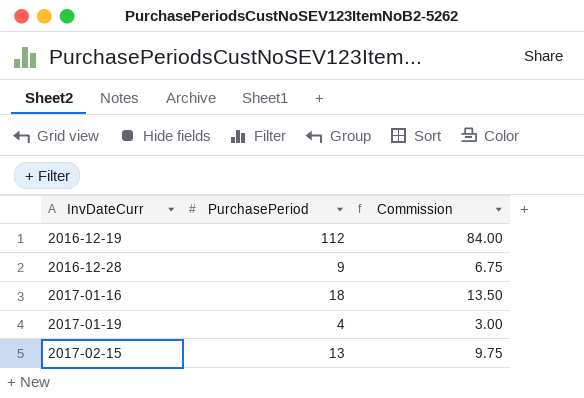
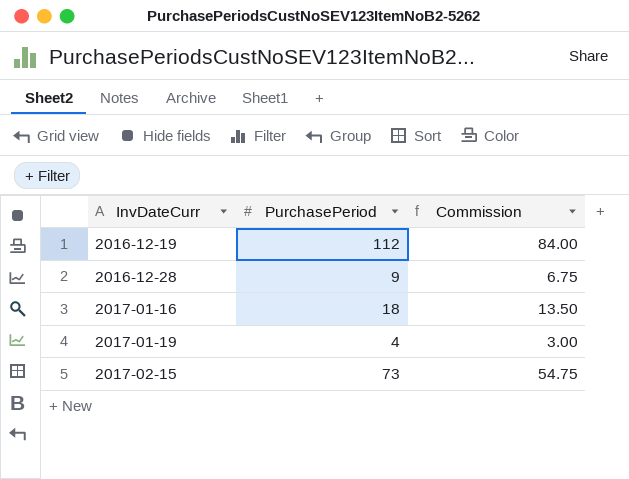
2017-02-15 | PurchasePeriod: 13 -> 73
2017-02-15 | Commission: 9.75 -> 54.75

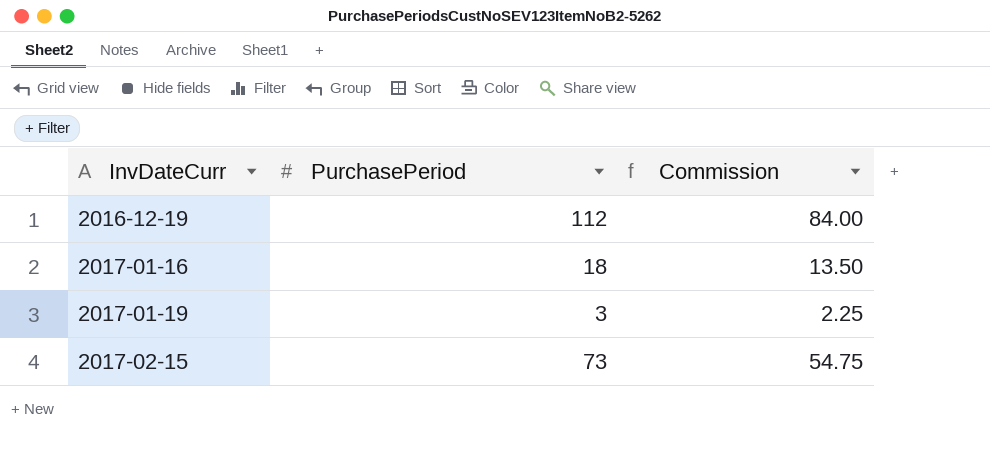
row 2016-12-28: 9 | 6.75 -> none
2017-01-19 | PurchasePeriod: 4 -> 3
2017-01-19 | Commission: 3.00 -> 2.25

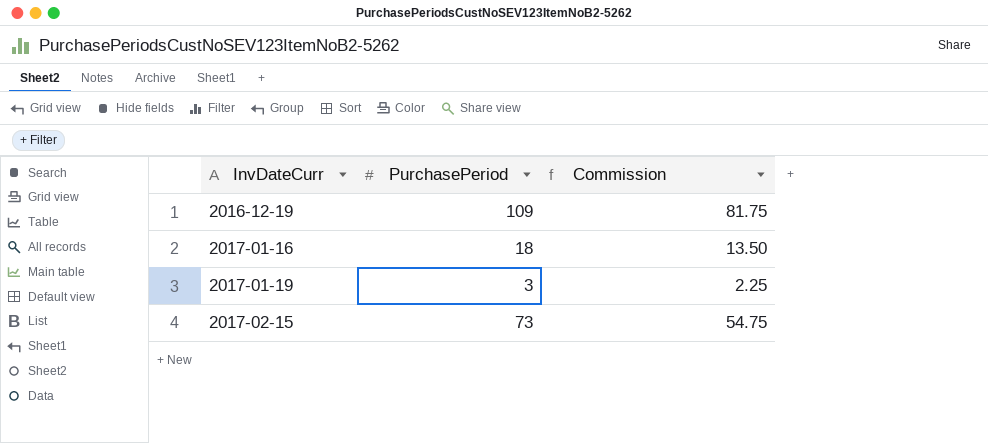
2016-12-19 | PurchasePeriod: 112 -> 109
2016-12-19 | Commission: 84.00 -> 81.75

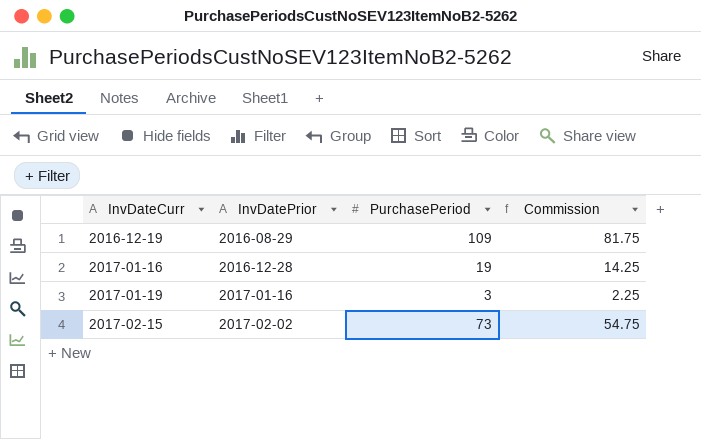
column InvDatePrior | position: none -> 2
2017-01-16 | PurchasePeriod: 18 -> 19
2017-01-16 | Commission: 13.50 -> 14.25

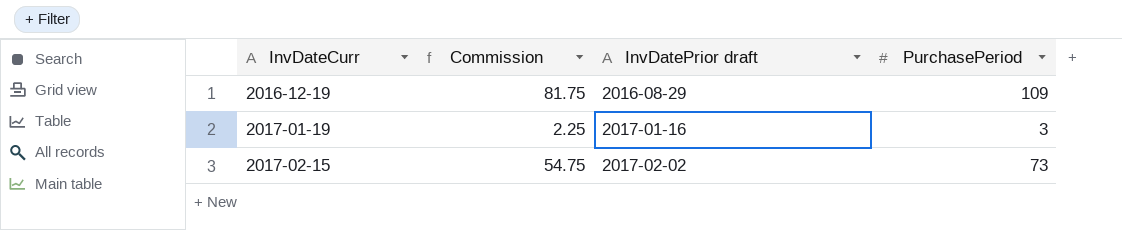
column Commission | position: 4 -> 2
column name: InvDatePrior -> InvDatePrior draft
row 2017-01-16: 2016-12-28 | 19 | 14.25 -> none

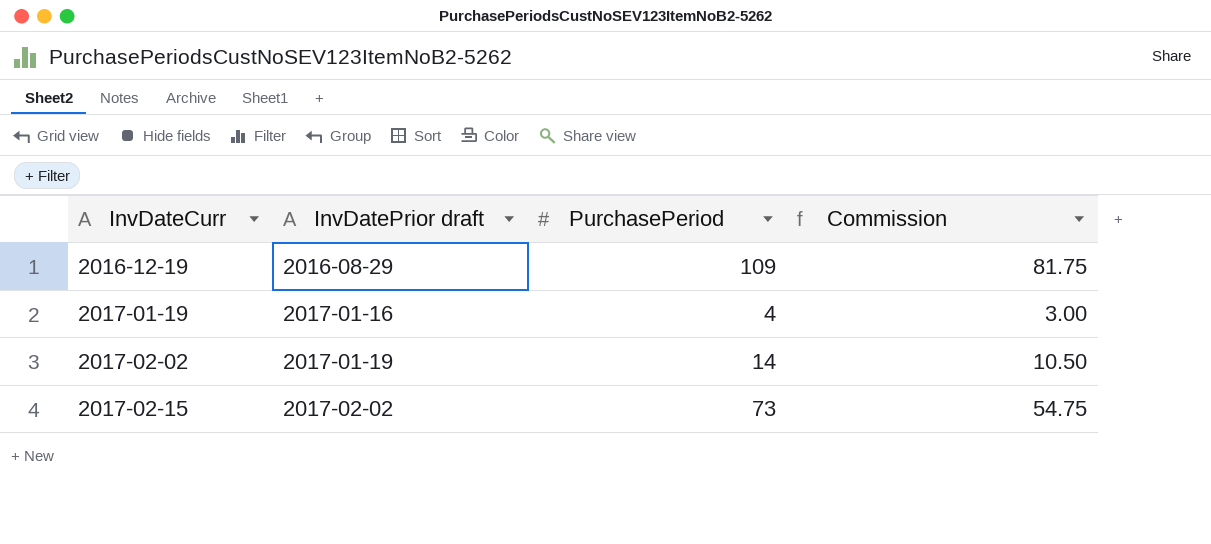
column Commission | position: 2 -> 4
2017-01-19 | PurchasePeriod: 3 -> 4
2017-01-19 | Commission: 2.25 -> 3.00
row 2017-02-02: none -> 2017-01-19 | 14 | 10.50

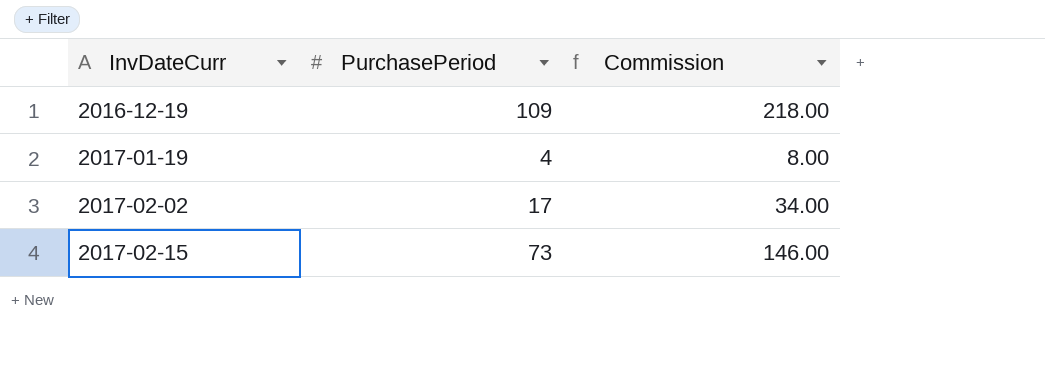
column InvDatePrior draft | position: 2 -> none
column Commission | formula: [PurchasePeriod] * 0.75 -> [PurchasePeriod] * 2
2017-02-02 | PurchasePeriod: 14 -> 17

